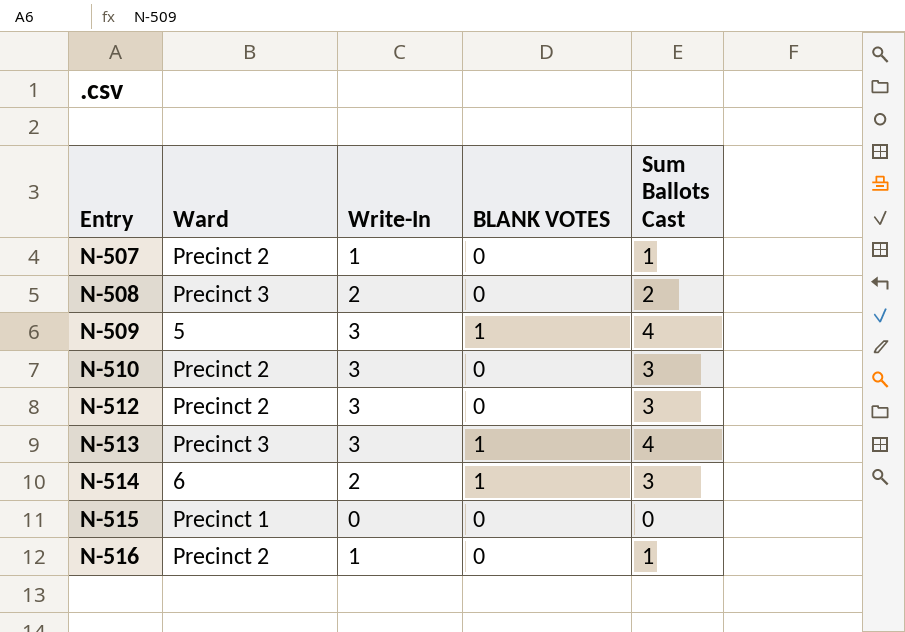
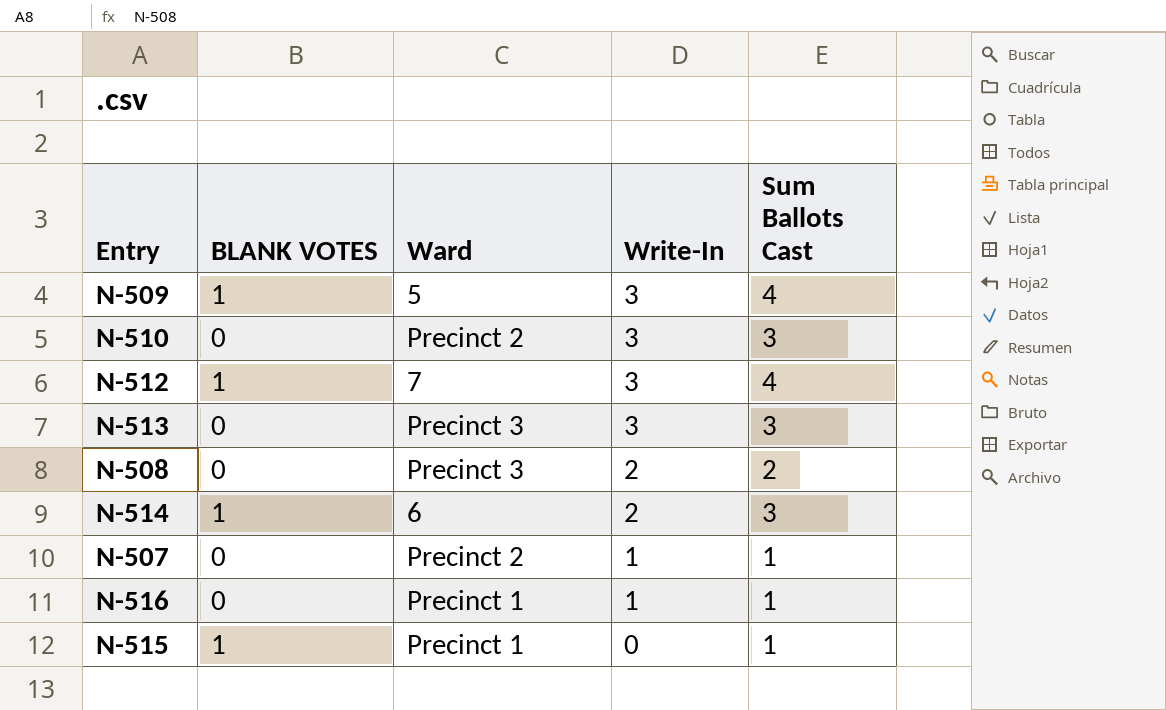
row order: Entry ascending -> Write-In descending
column BLANK VOTES | position: 4 -> 2
N-512 | BLANK VOTES: 0 -> 1
N-512 | Ward: Precinct 2 -> 7
N-512 | Sum Ballots Cast: 3 -> 4
N-513 | BLANK VOTES: 1 -> 0
N-513 | Sum Ballots Cast: 4 -> 3
N-516 | Ward: Precinct 2 -> Precinct 1
N-515 | BLANK VOTES: 0 -> 1
N-515 | Sum Ballots Cast: 0 -> 1

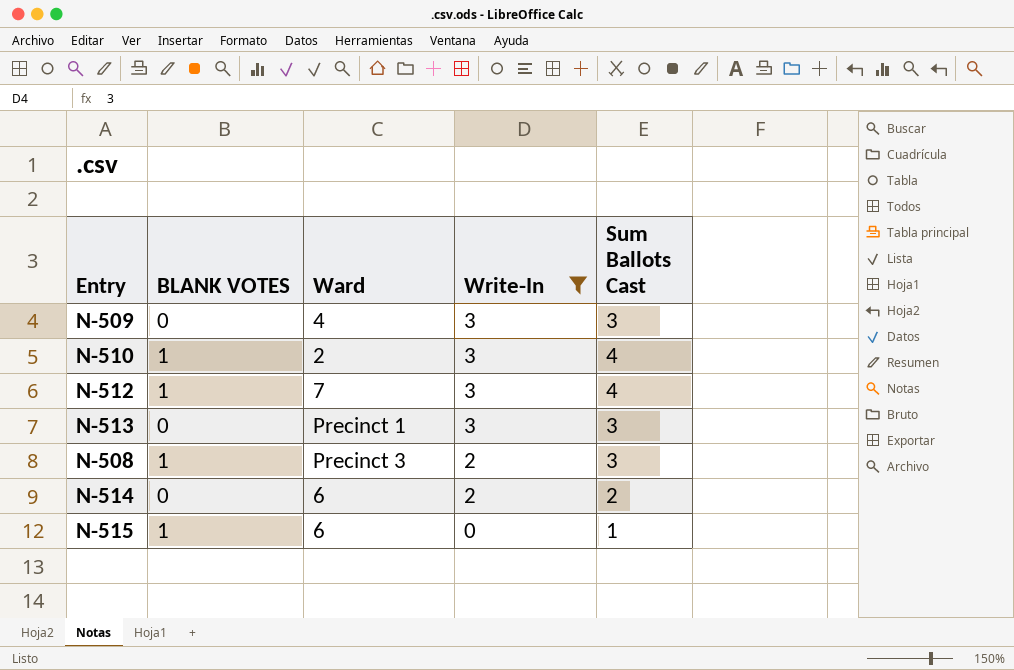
filter: none -> Write-In != 1
N-509 | BLANK VOTES: 1 -> 0
N-509 | Ward: 5 -> 4
N-509 | Sum Ballots Cast: 4 -> 3
N-510 | BLANK VOTES: 0 -> 1
N-510 | Ward: Precinct 2 -> 2
N-510 | Sum Ballots Cast: 3 -> 4
N-513 | Ward: Precinct 3 -> Precinct 1
N-508 | BLANK VOTES: 0 -> 1
N-508 | Sum Ballots Cast: 2 -> 3
N-514 | BLANK VOTES: 1 -> 0
N-514 | Sum Ballots Cast: 3 -> 2
N-515 | Ward: Precinct 1 -> 6

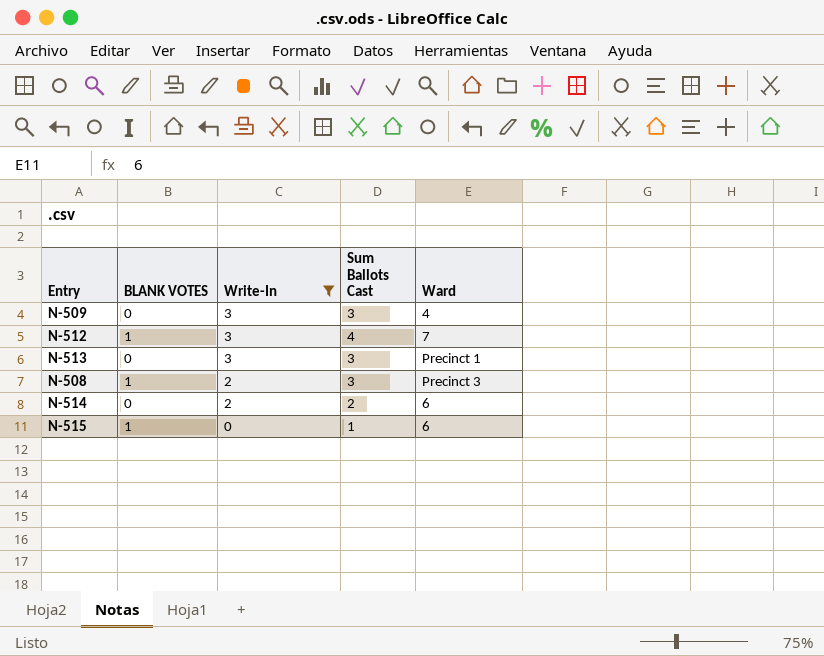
column Ward | position: 3 -> 5
row N-510: 1 | 2 | 3 | 4 -> none

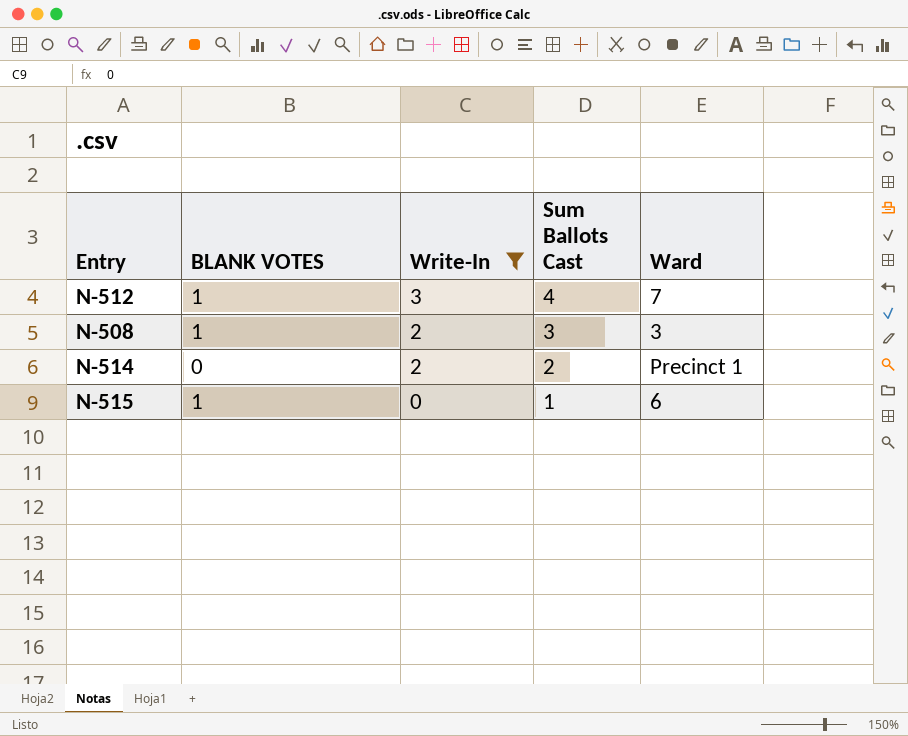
row N-509: 0 | 3 | 3 | 4 -> none
row N-513: 0 | 3 | 3 | Precinct 1 -> none
N-508 | Ward: Precinct 3 -> 3
N-514 | Ward: 6 -> Precinct 1

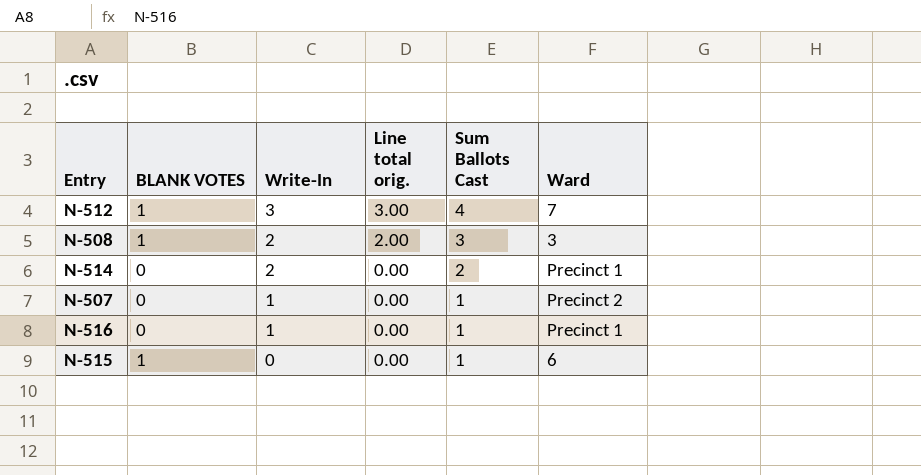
filter: Write-In != 1 -> none
column Line total orig. | formula: none -> [BLANK VOTES] * [Write-In]

